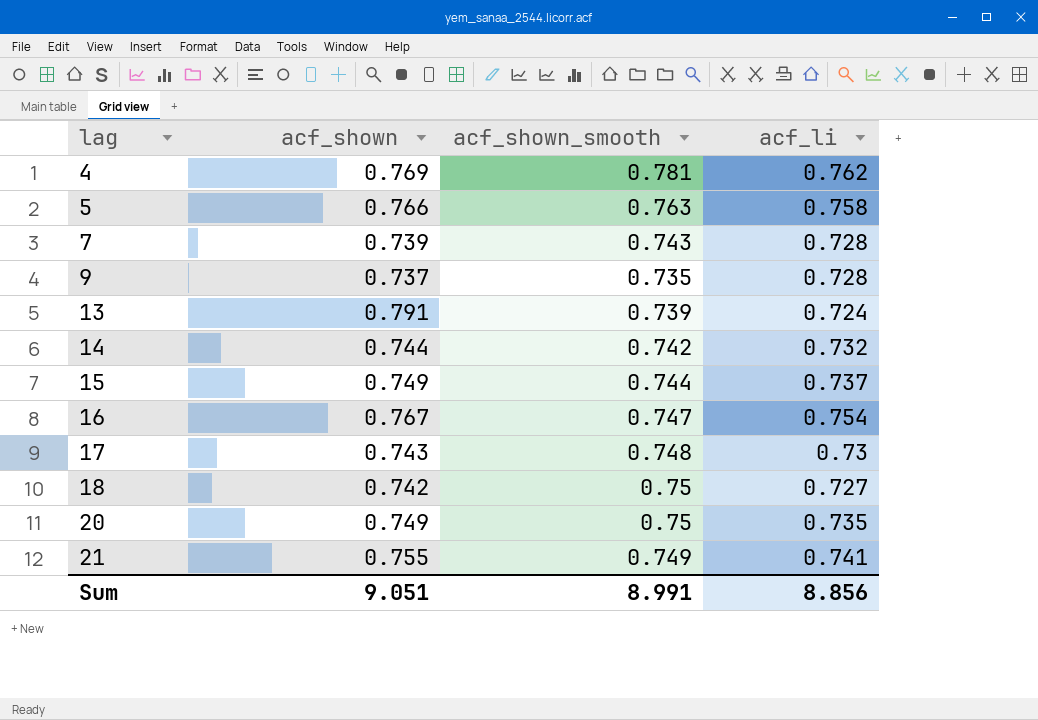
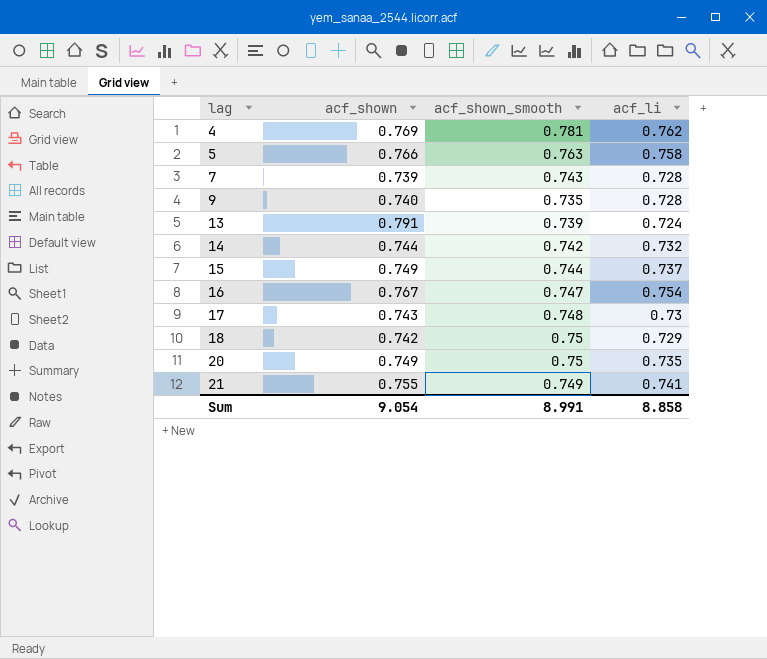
9 | acf_shown: 0.737 -> 0.740
18 | acf_li: 0.727 -> 0.729
Sum | acf_shown: 9.051 -> 9.054
Sum | acf_li: 8.856 -> 8.858

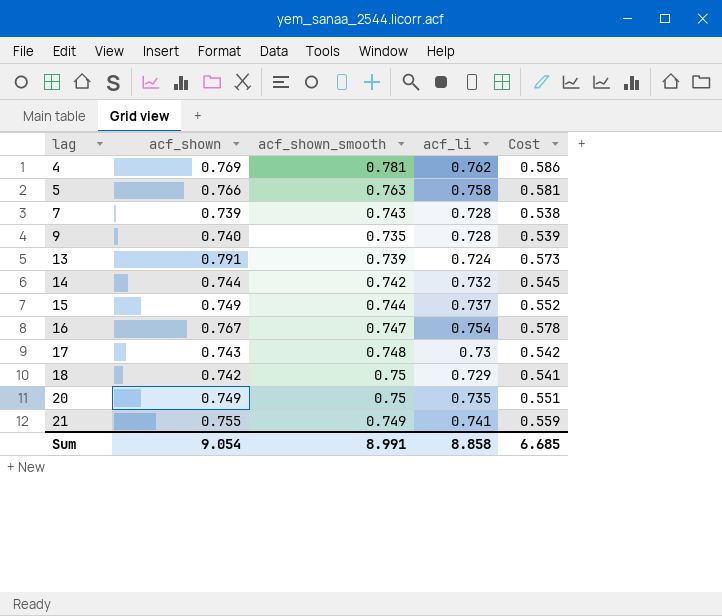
column Cost | formula: none -> [acf_shown] * [acf_li]

